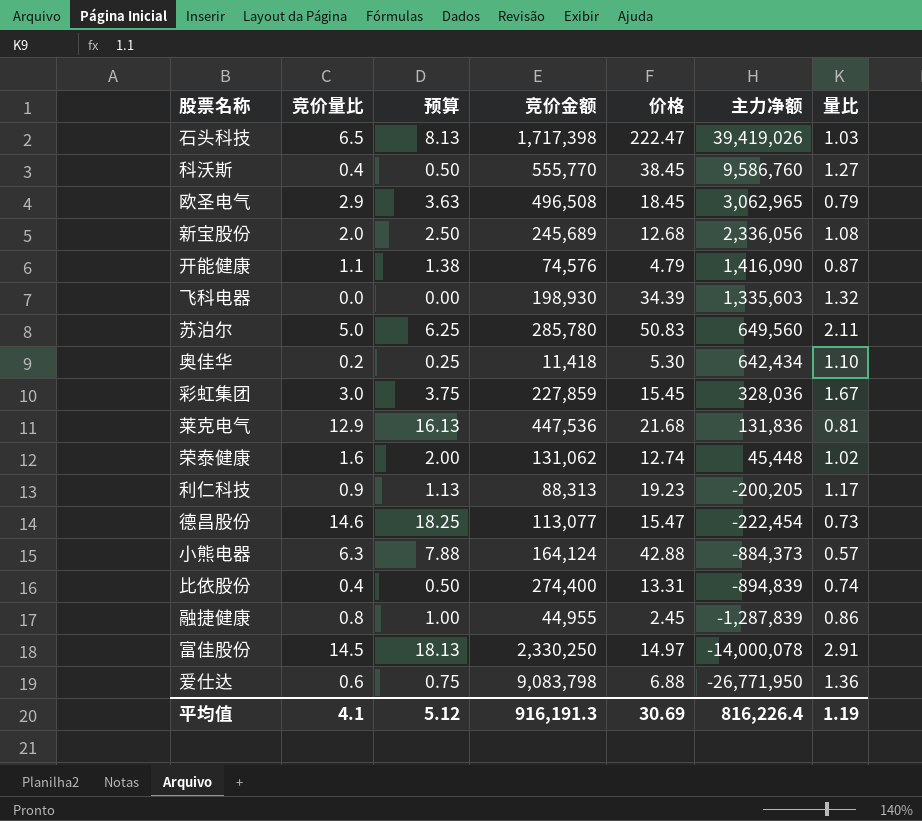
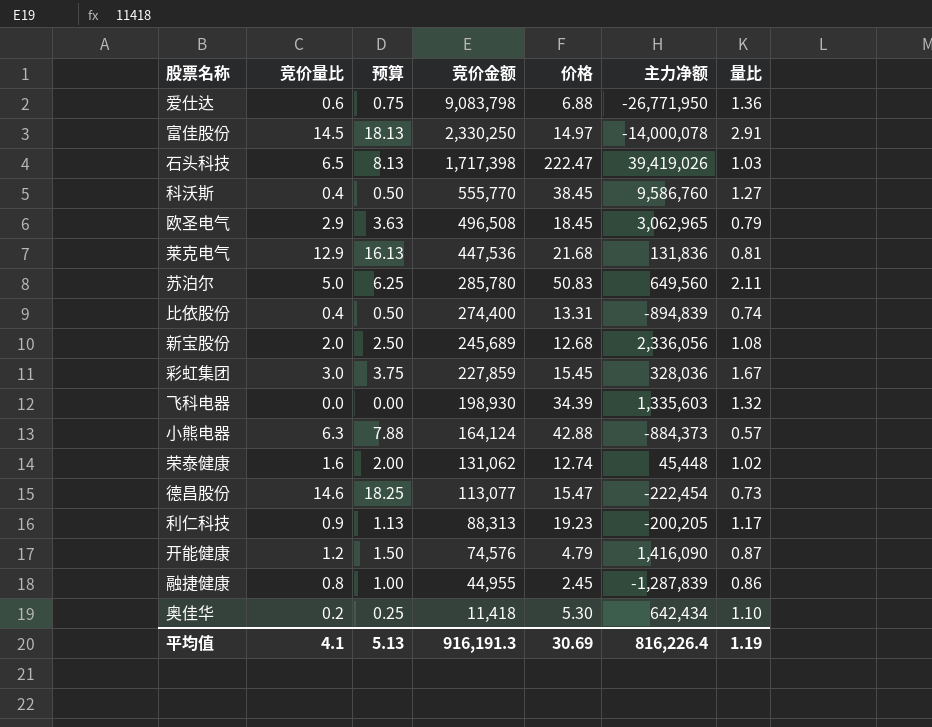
row order: 主力净额 descending -> 竞价金额 descending
开能健康 | 竞价量比: 1.1 -> 1.2
开能健康 | 预算: 1.38 -> 1.50
平均值 | 预算: 5.12 -> 5.13

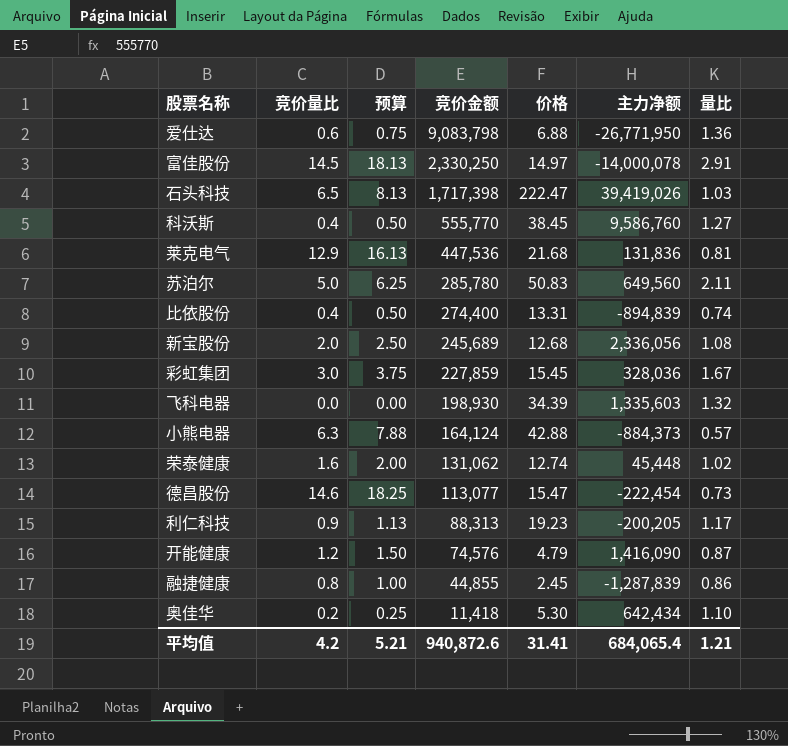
row 欧圣电气: 2.9 | 3.63 | 496,508 | 18.45 | 3,062,965 | 0.79 -> none
融捷健康 | 竞价金额: 44,955 -> 44,855
平均值 | 竞价量比: 4.1 -> 4.2
平均值 | 预算: 5.13 -> 5.21
平均值 | 竞价金额: 916,191.3 -> 940,872.6
平均值 | 价格: 30.69 -> 31.41
平均值 | 主力净额: 816,226.4 -> 684,065.4
平均值 | 量比: 1.19 -> 1.21

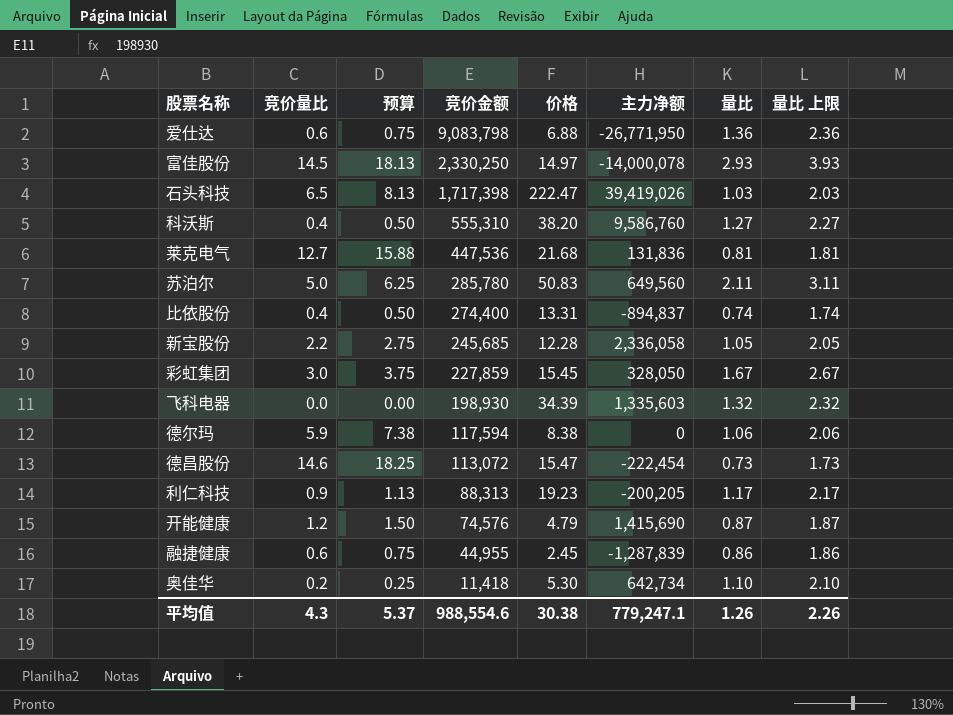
column 量比 上限 | formula: none -> [量比] + 1
row 小熊电器: 6.3 | 7.88 | 164,124 | 42.88 | -884,373 | 0.57 -> none
row 荣泰健康: 1.6 | 2.00 | 131,062 | 12.74 | 45,448 | 1.02 -> none
富佳股份 | 量比: 2.91 -> 2.93
科沃斯 | 竞价金额: 555,770 -> 555,310
科沃斯 | 价格: 38.45 -> 38.20
莱克电气 | 竞价量比: 12.9 -> 12.7
莱克电气 | 预算: 16.13 -> 15.88
比依股份 | 主力净额: -894,839 -> -894,837
新宝股份 | 竞价量比: 2.0 -> 2.2
新宝股份 | 预算: 2.50 -> 2.75
新宝股份 | 竞价金额: 245,689 -> 245,685
新宝股份 | 价格: 12.68 -> 12.28
新宝股份 | 主力净额: 2,336,056 -> 2,336,058
新宝股份 | 量比: 1.08 -> 1.05
彩虹集团 | 主力净额: 328,036 -> 328,050
row 德尔玛: none -> 5.9 | 7.38 | 117,594 | 8.38 | 0 | 1.06 | 2.06
德昌股份 | 竞价金额: 113,077 -> 113,072
开能健康 | 主力净额: 1,416,090 -> 1,415,690
融捷健康 | 竞价量比: 0.8 -> 0.6
融捷健康 | 预算: 1.00 -> 0.75
融捷健康 | 竞价金额: 44,855 -> 44,955
奥佳华 | 主力净额: 642,434 -> 642,734
平均值 | 竞价量比: 4.2 -> 4.3
平均值 | 预算: 5.21 -> 5.37
平均值 | 竞价金额: 940,872.6 -> 988,554.6
平均值 | 价格: 31.41 -> 30.38
平均值 | 主力净额: 684,065.4 -> 779,247.1
平均值 | 量比: 1.21 -> 1.26

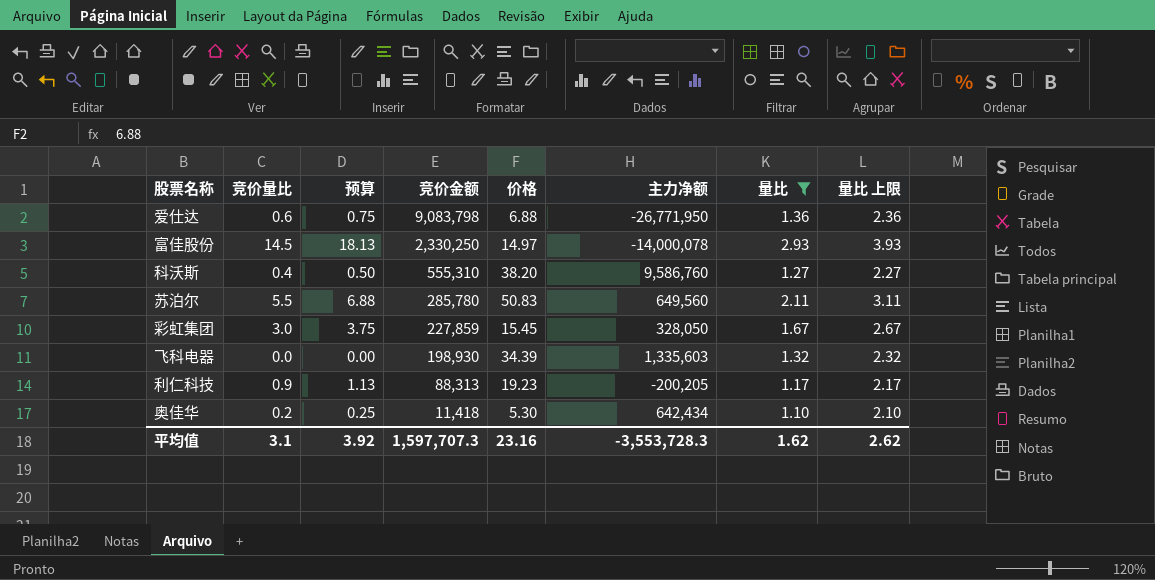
filter: none -> 量比 >= 1.10
苏泊尔 | 竞价量比: 5.0 -> 5.5
苏泊尔 | 预算: 6.25 -> 6.88
奥佳华 | 主力净额: 642,734 -> 642,434
平均值 | 竞价量比: 4.3 -> 3.1
平均值 | 预算: 5.37 -> 3.92
平均值 | 竞价金额: 988,554.6 -> 1,597,707.3
平均值 | 价格: 30.38 -> 23.16
平均值 | 主力净额: 779,247.1 -> -3,553,728.3
平均值 | 量比: 1.26 -> 1.62
平均值 | 量比 上限: 2.26 -> 2.62

